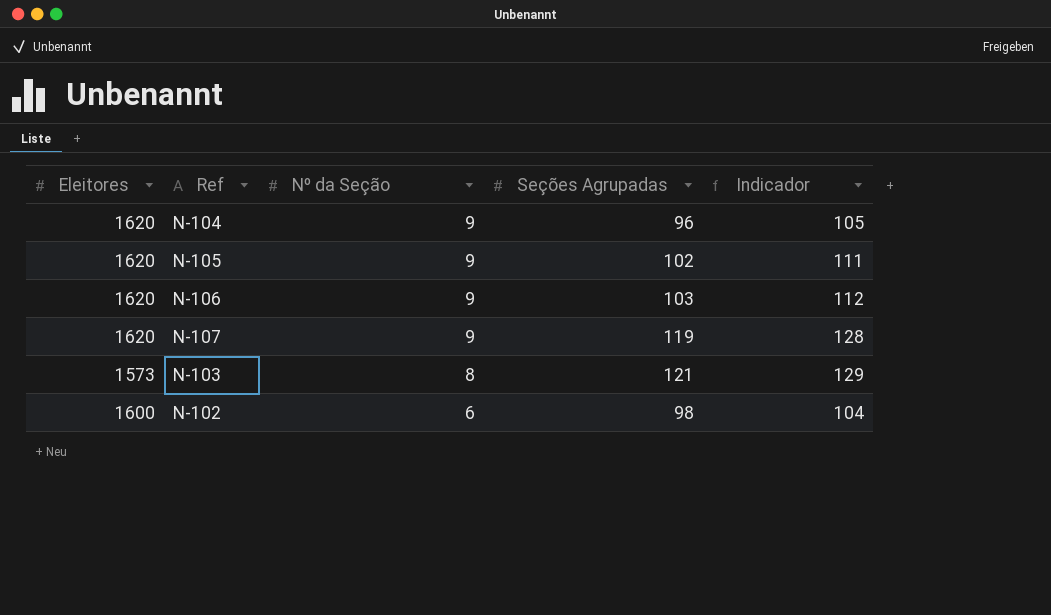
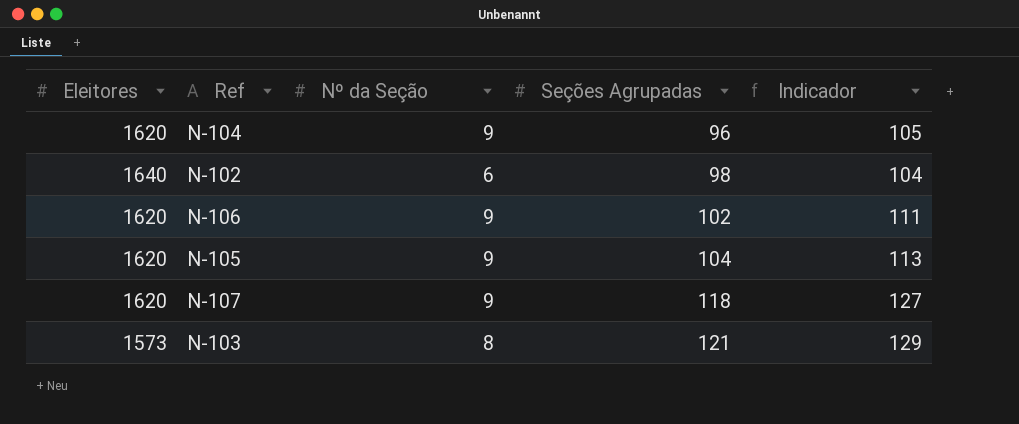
row order: Nº da Seção descending -> Seções Agrupadas ascending
N-102 | Eleitores: 1600 -> 1640
N-106 | Seções Agrupadas: 103 -> 102
N-106 | Indicador: 112 -> 111
N-105 | Seções Agrupadas: 102 -> 104
N-105 | Indicador: 111 -> 113
N-107 | Seções Agrupadas: 119 -> 118
N-107 | Indicador: 128 -> 127

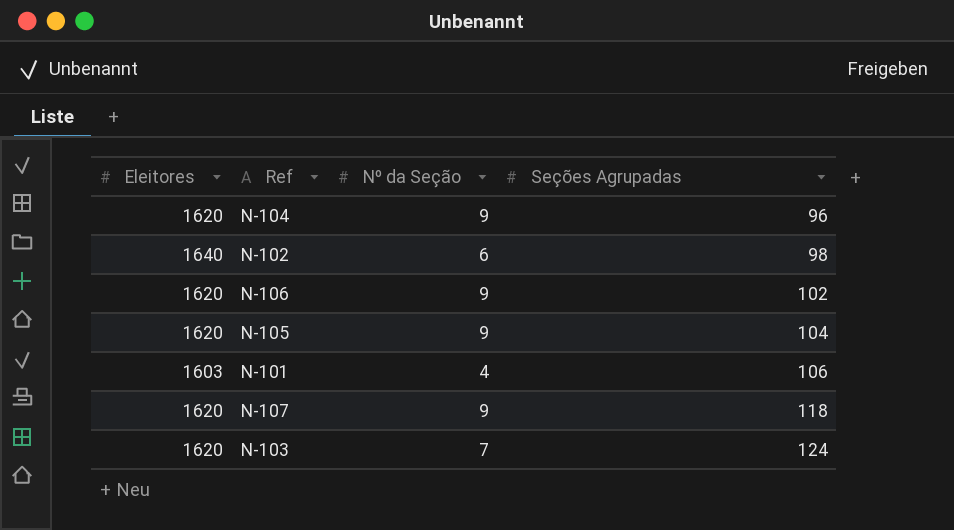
column Indicador | formula: [Nº da Seção] + [Seções Agrupadas] -> none
row N-101: none -> 1603 | 4 | 106
N-103 | Eleitores: 1573 -> 1620
N-103 | Nº da Seção: 8 -> 7
N-103 | Seções Agrupadas: 121 -> 124

